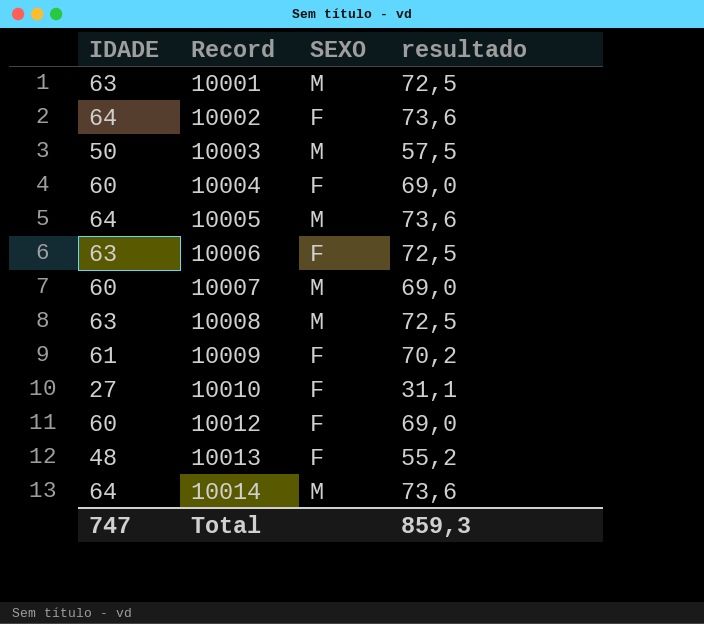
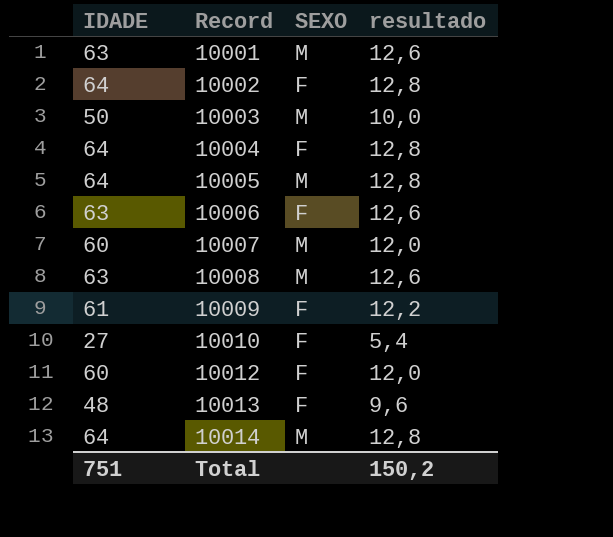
column resultado | formula: [IDADE] * 1,15 -> [IDADE] * 0,2
10004 | IDADE: 60 -> 64
Total | IDADE: 747 -> 751
Total | resultado: 859,3 -> 150,2

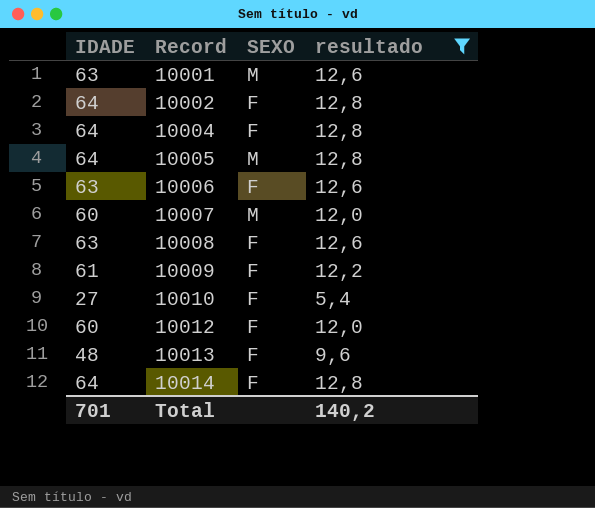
filter: none -> resultado != 10,0
10008 | SEXO: M -> F
10014 | SEXO: M -> F
Total | IDADE: 751 -> 701
Total | resultado: 150,2 -> 140,2

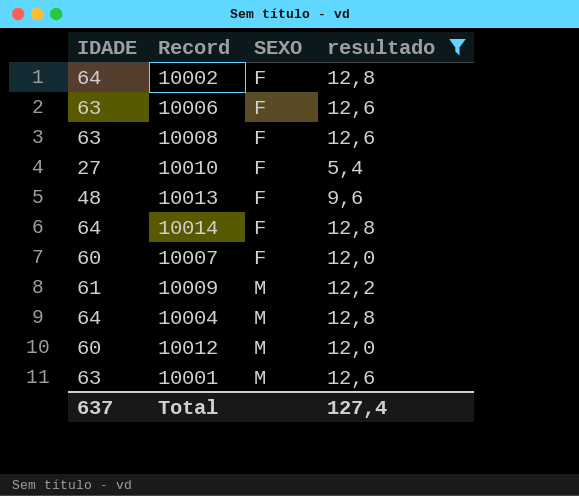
row order: Record ascending -> SEXO ascending
row 10005: 64 | M | 12,8 -> none
10007 | SEXO: M -> F
10009 | SEXO: F -> M
10004 | SEXO: F -> M
10012 | SEXO: F -> M
Total | IDADE: 701 -> 637
Total | resultado: 140,2 -> 127,4

